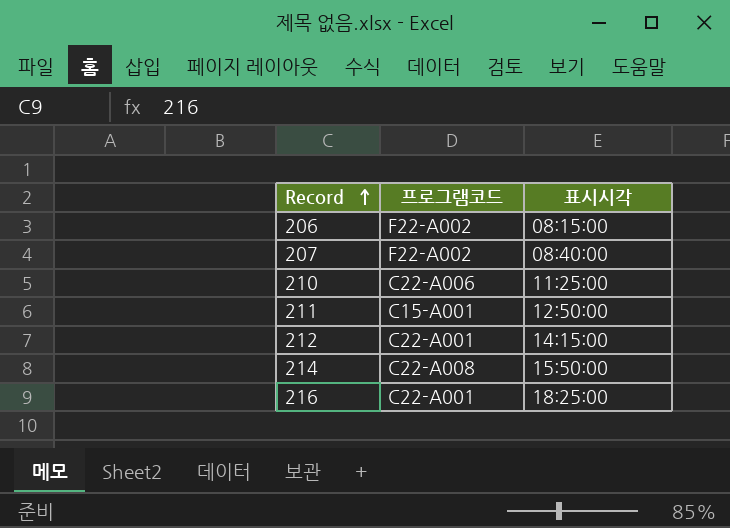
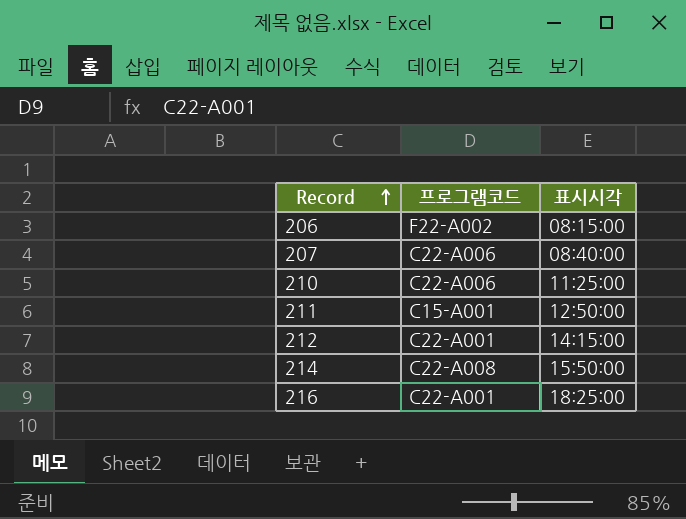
207 | 프로그램코드: F22-A002 -> C22-A006

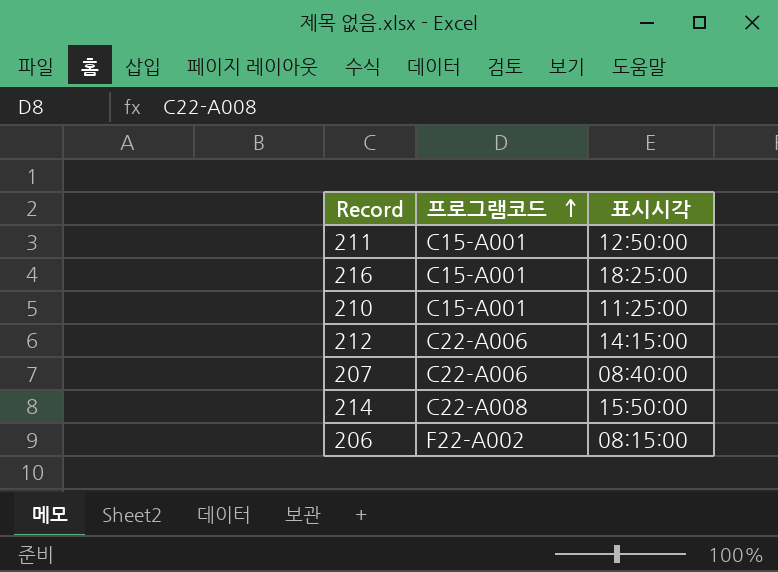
row order: Record ascending -> 프로그램코드 ascending
216 | 프로그램코드: C22-A001 -> C15-A001
210 | 프로그램코드: C22-A006 -> C15-A001
212 | 프로그램코드: C22-A001 -> C22-A006

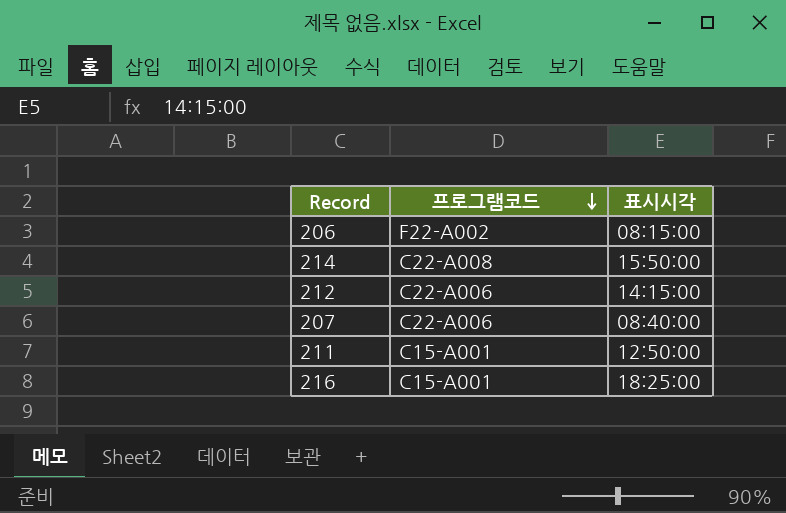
row order: 프로그램코드 ascending -> 프로그램코드 descending
row 210: C15-A001 | 11:25:00 -> none

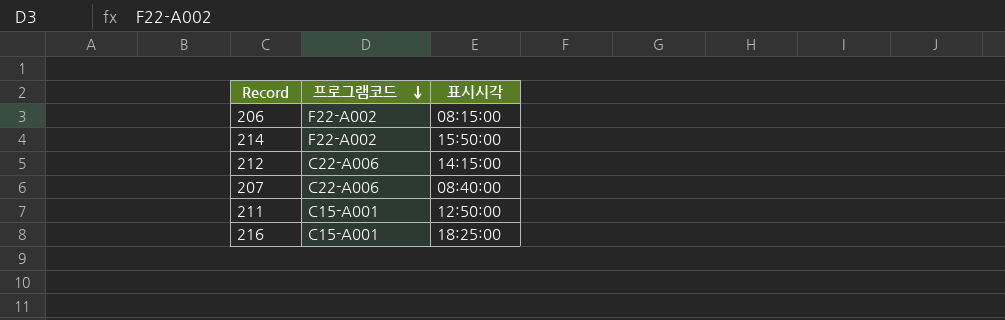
214 | 프로그램코드: C22-A008 -> F22-A002

